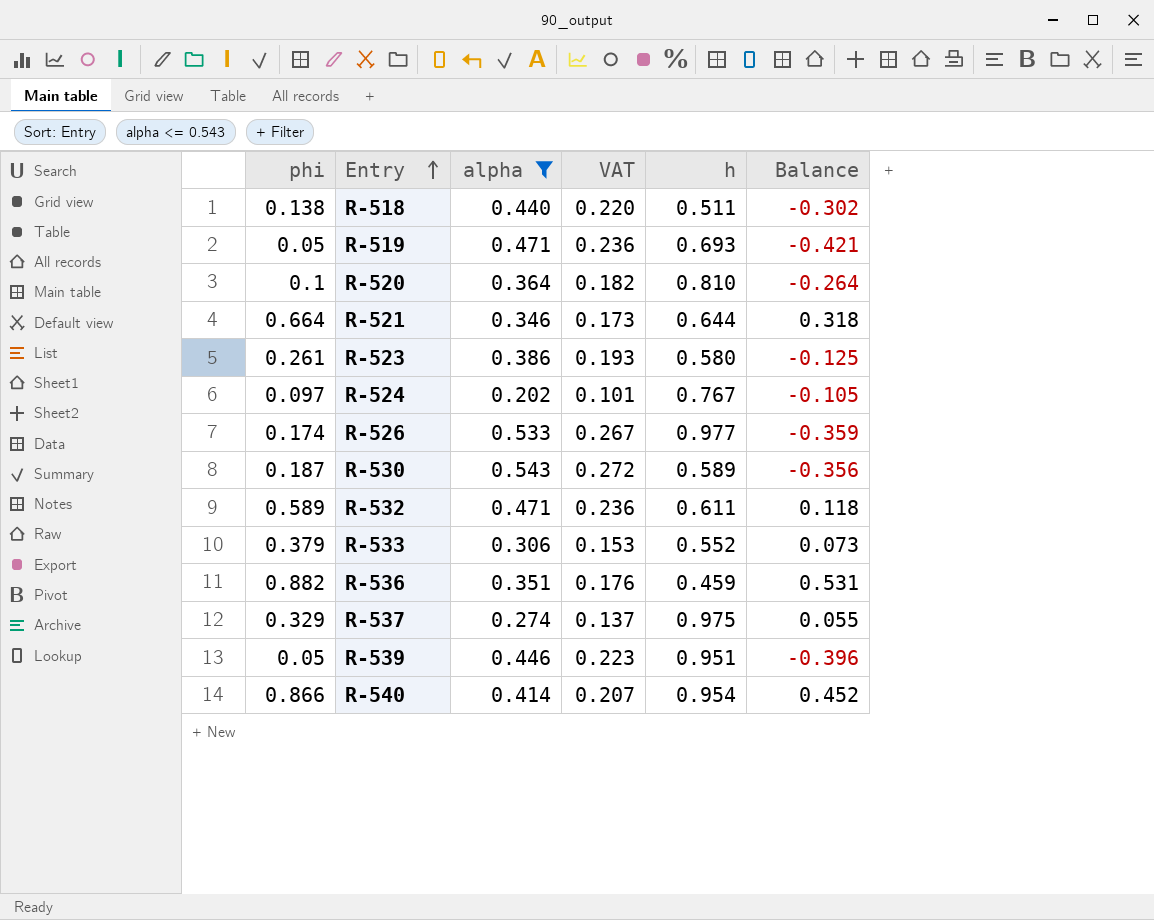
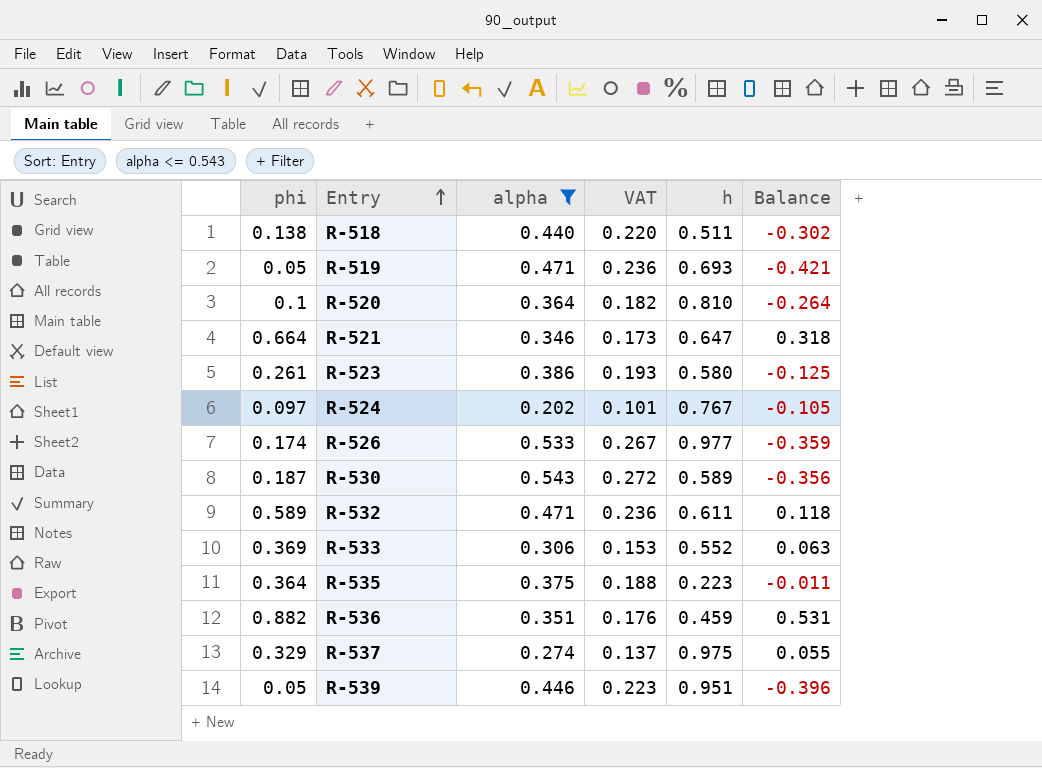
row R-540: 0.866 | 0.414 | 0.207 | 0.954 | 0.452 -> none
R-521 | h: 0.644 -> 0.647
R-533 | phi: 0.379 -> 0.369
R-533 | Balance: 0.073 -> 0.063
row R-535: none -> 0.364 | 0.375 | 0.188 | 0.223 | -0.011

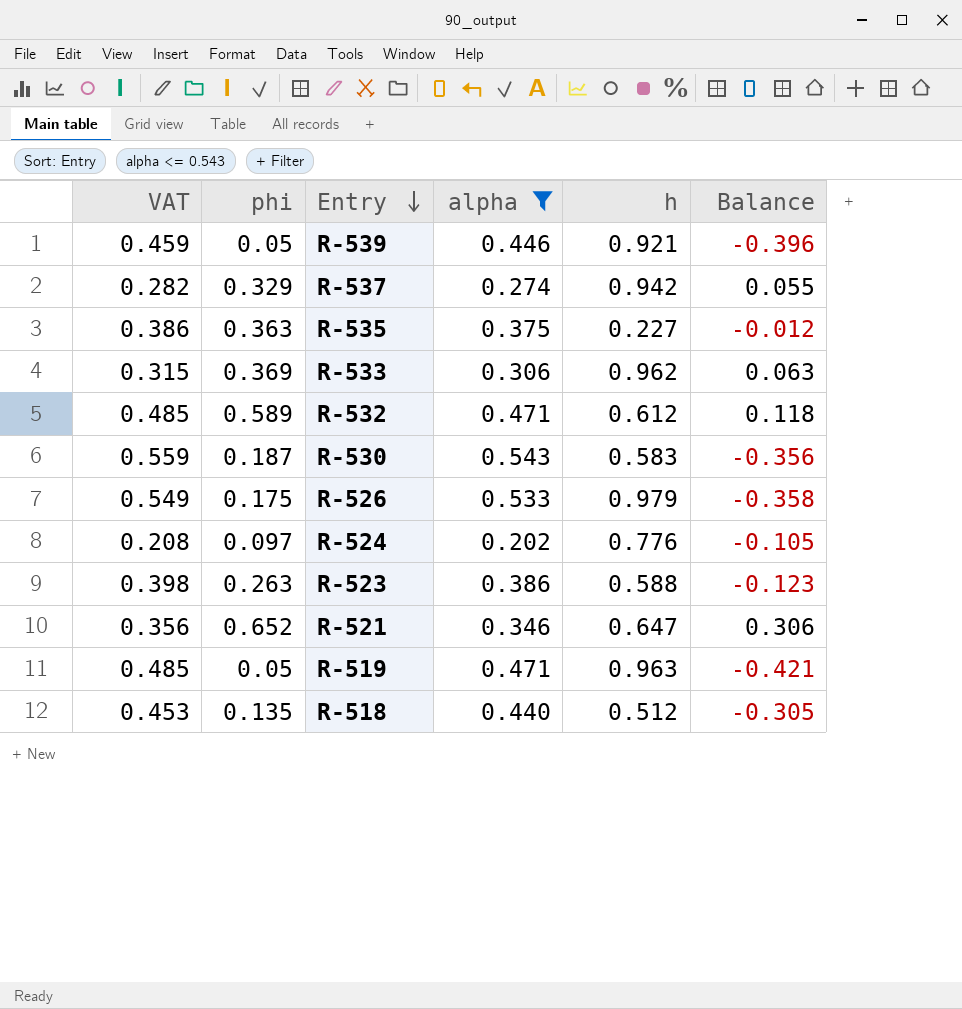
row order: Entry ascending -> Entry descending
column VAT | formula: [alpha] * 0.5 -> [alpha] * 1.03
column VAT | position: 4 -> 1
row R-520: 0.1 | 0.364 | 0.182 | 0.810 | -0.264 -> none
row R-536: 0.882 | 0.351 | 0.176 | 0.459 | 0.531 -> none
R-539 | h: 0.951 -> 0.921
R-537 | h: 0.975 -> 0.942
R-535 | phi: 0.364 -> 0.363
R-535 | h: 0.223 -> 0.227
R-535 | Balance: -0.011 -> -0.012
R-533 | h: 0.552 -> 0.962
R-532 | h: 0.611 -> 0.612
R-530 | h: 0.589 -> 0.583
R-526 | phi: 0.174 -> 0.175
R-526 | h: 0.977 -> 0.979
R-526 | Balance: -0.359 -> -0.358
R-524 | h: 0.767 -> 0.776
R-523 | phi: 0.261 -> 0.263
R-523 | h: 0.580 -> 0.588
R-523 | Balance: -0.125 -> -0.123
R-521 | phi: 0.664 -> 0.652
R-521 | Balance: 0.318 -> 0.306
R-519 | h: 0.693 -> 0.963
R-518 | phi: 0.138 -> 0.135
R-518 | h: 0.511 -> 0.512
R-518 | Balance: -0.302 -> -0.305

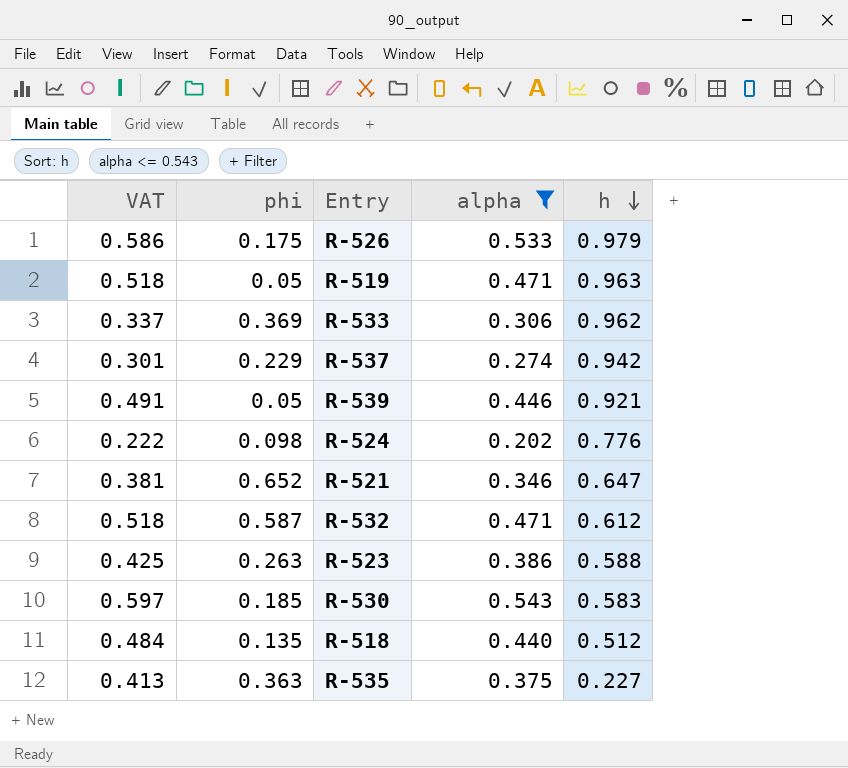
row order: Entry descending -> h descending
column Balance | formula: [phi] - [alpha] -> none
column VAT | formula: [alpha] * 1.03 -> [alpha] * 1.1
R-537 | phi: 0.329 -> 0.229
R-524 | phi: 0.097 -> 0.098
R-532 | phi: 0.589 -> 0.587
R-530 | phi: 0.187 -> 0.185

